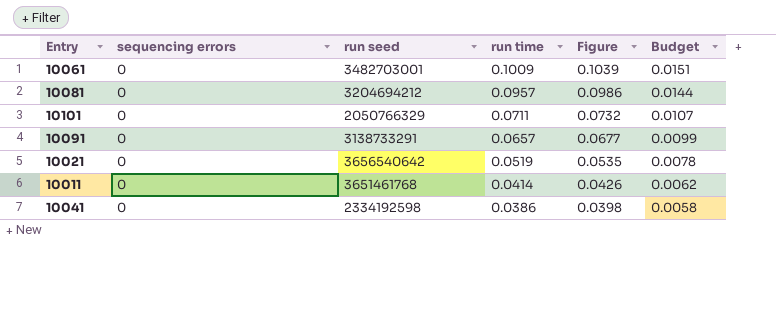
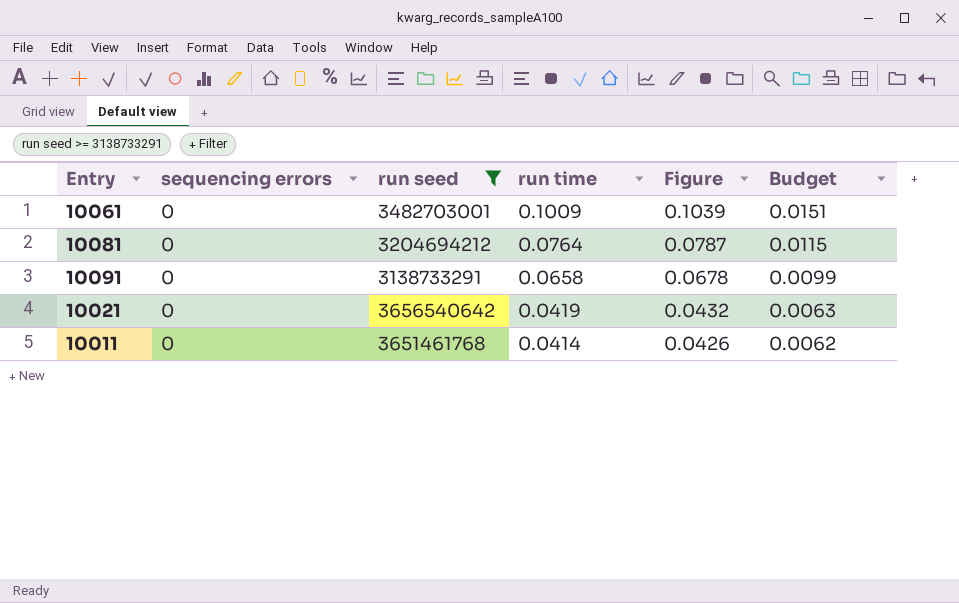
filter: none -> run seed >= 3138733291
10081 | run time: 0.0957 -> 0.0764
10081 | Figure: 0.0986 -> 0.0787
10081 | Budget: 0.0144 -> 0.0115
10091 | run time: 0.0657 -> 0.0658
10091 | Figure: 0.0677 -> 0.0678
10021 | run time: 0.0519 -> 0.0419
10021 | Figure: 0.0535 -> 0.0432
10021 | Budget: 0.0078 -> 0.0063

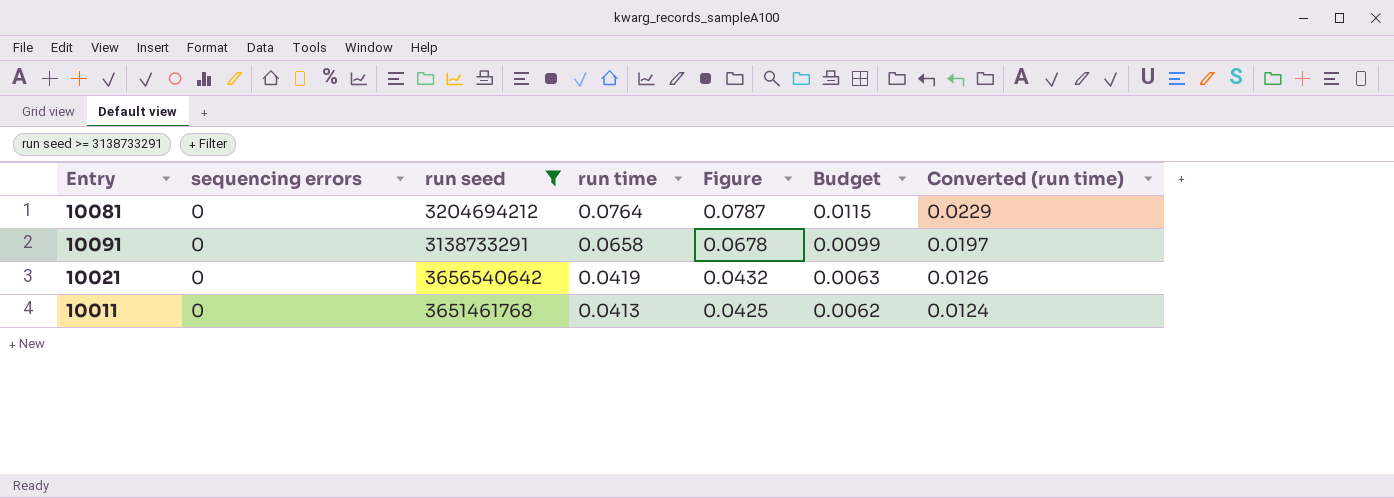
column Converted (run time) | formula: none -> [run time] * 0.3
row 10061: 0 | 3482703001 | 0.1009 | 0.1039 | 0.0151 -> none
10011 | run time: 0.0414 -> 0.0413
10011 | Figure: 0.0426 -> 0.0425

